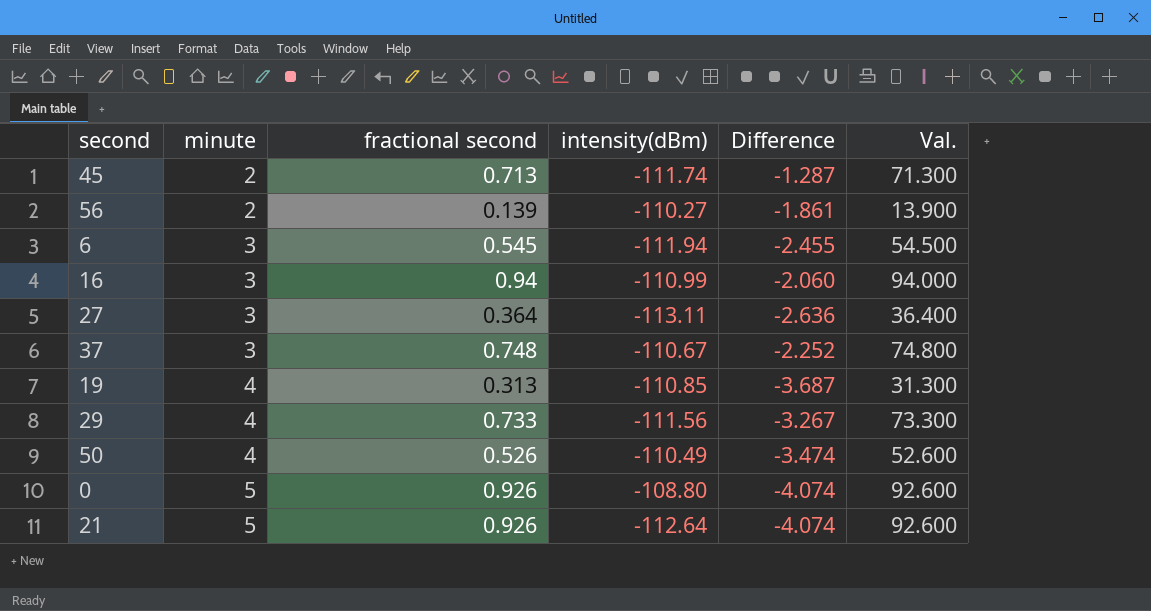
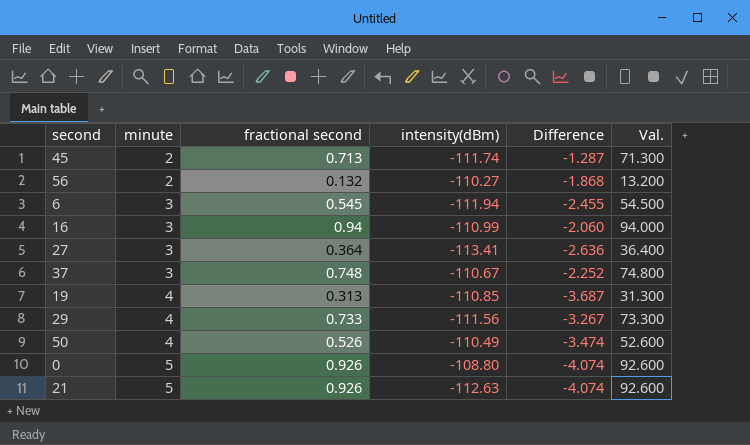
56 | fractional second: 0.139 -> 0.132
56 | Difference: -1.861 -> -1.868
56 | Val.: 13.900 -> 13.200
27 | intensity(dBm): -113.11 -> -113.41
21 | intensity(dBm): -112.64 -> -112.63

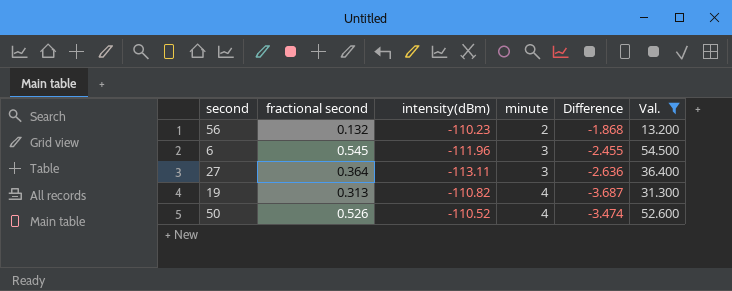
filter: none -> Val. <= 54.500
column minute | position: 2 -> 4
56 | intensity(dBm): -110.27 -> -110.23
6 | intensity(dBm): -111.94 -> -111.96
27 | intensity(dBm): -113.41 -> -113.11
19 | intensity(dBm): -110.85 -> -110.82
50 | intensity(dBm): -110.49 -> -110.52

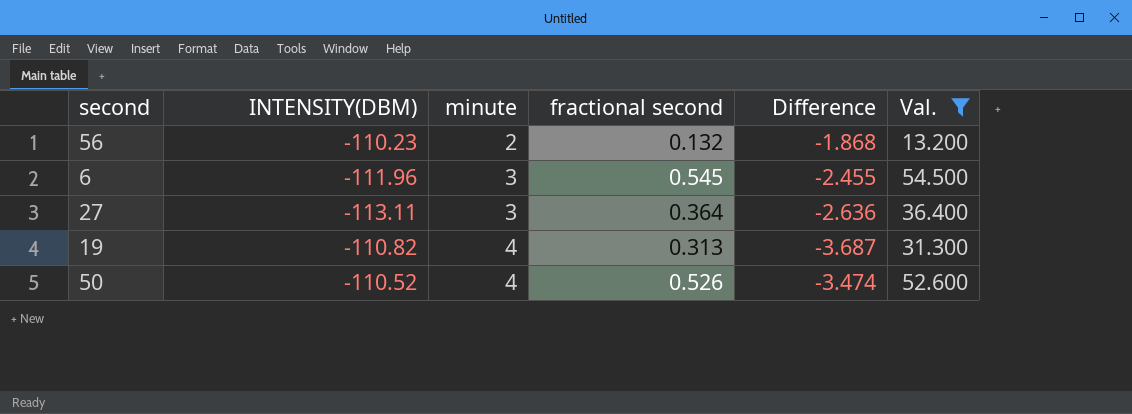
column name: intensity(dBm) -> INTENSITY(DBM)
column fractional second | position: 2 -> 4

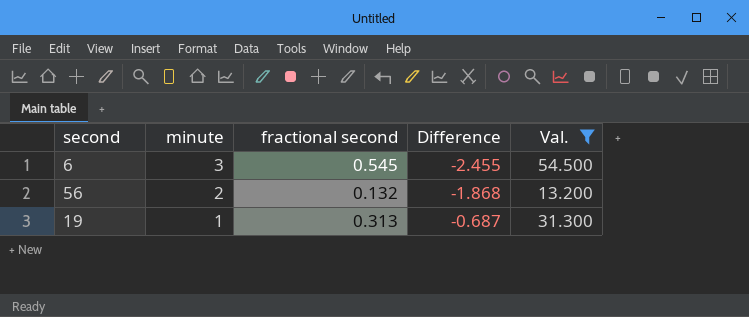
row order: minute ascending -> minute descending
column INTENSITY(DBM) | position: 2 -> none
row 27: -113.11 | 3 | 0.364 | -2.636 | 36.400 -> none
row 50: -110.52 | 4 | 0.526 | -3.474 | 52.600 -> none
19 | minute: 4 -> 1
19 | Difference: -3.687 -> -0.687

